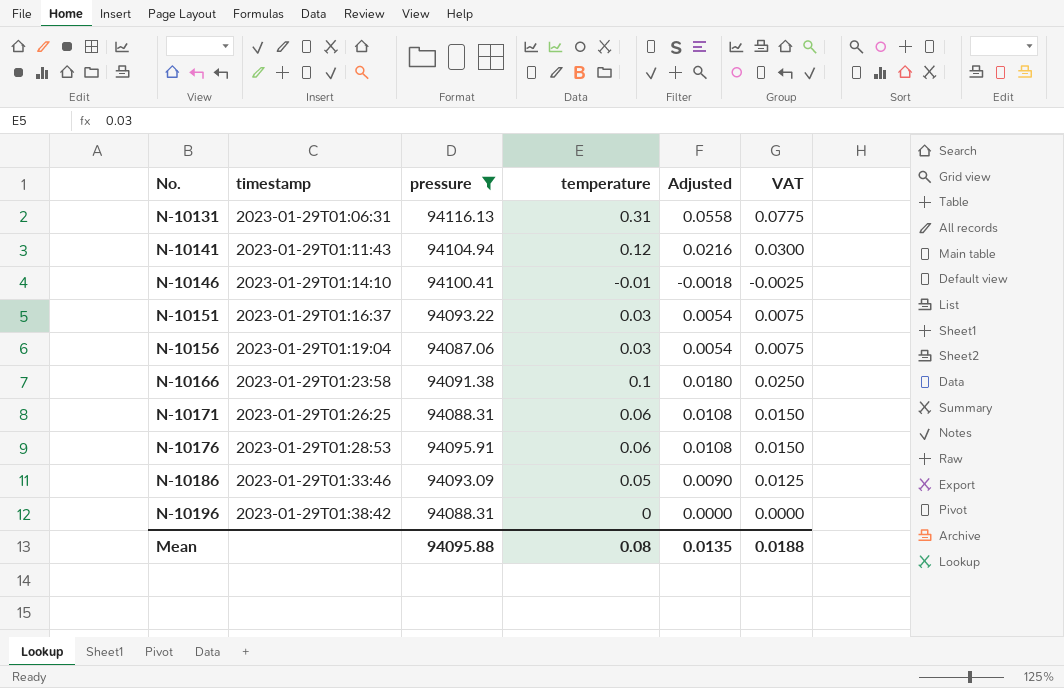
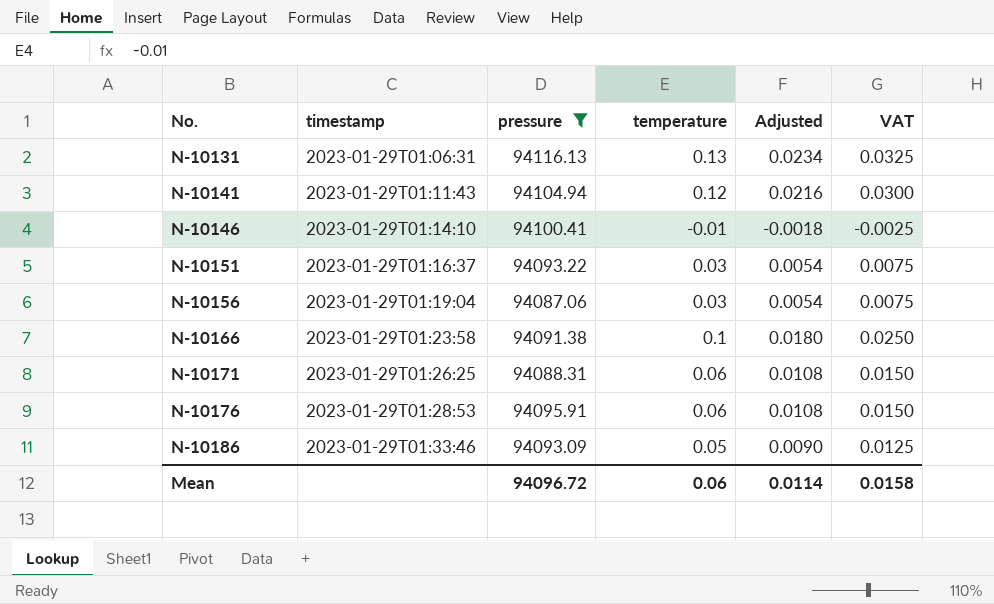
row N-10196: 2023-01-29T01:38:42 | 94088.31 | 0 | 0.0000 | 0.0000 -> none
N-10131 | temperature: 0.31 -> 0.13
N-10131 | Adjusted: 0.0558 -> 0.0234
N-10131 | VAT: 0.0775 -> 0.0325
Mean | pressure: 94095.88 -> 94096.72
Mean | temperature: 0.08 -> 0.06
Mean | Adjusted: 0.0135 -> 0.0114
Mean | VAT: 0.0188 -> 0.0158

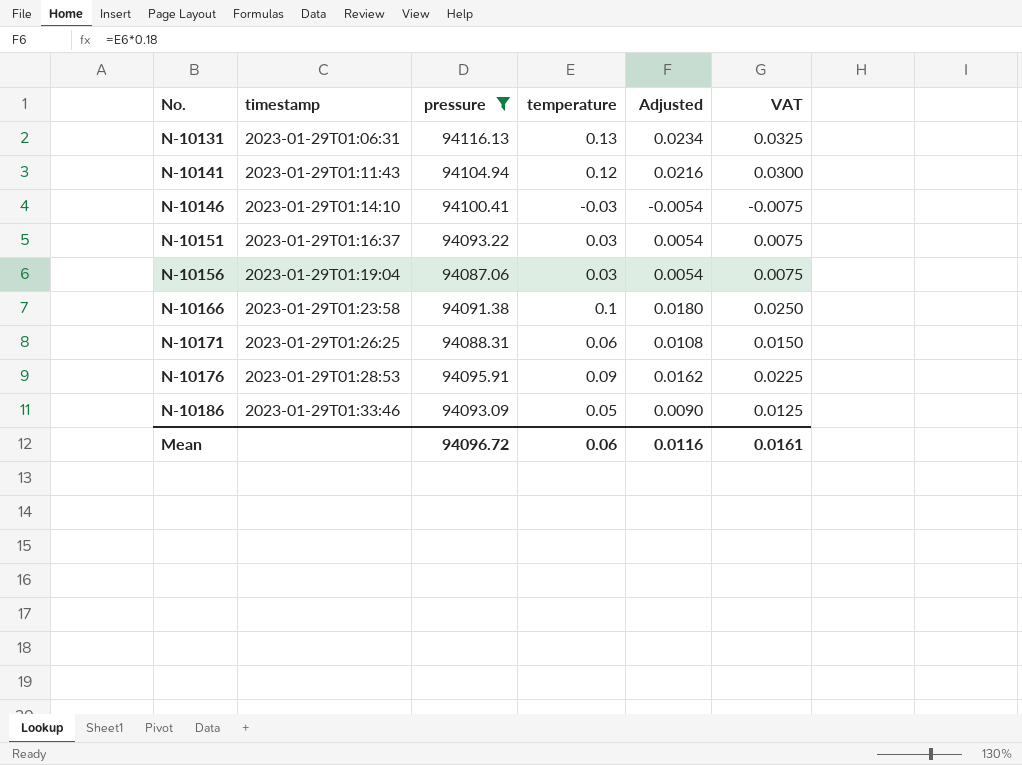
N-10146 | temperature: -0.01 -> -0.03
N-10146 | Adjusted: -0.0018 -> -0.0054
N-10146 | VAT: -0.0025 -> -0.0075
N-10176 | temperature: 0.06 -> 0.09
N-10176 | Adjusted: 0.0108 -> 0.0162
N-10176 | VAT: 0.0150 -> 0.0225
Mean | Adjusted: 0.0114 -> 0.0116
Mean | VAT: 0.0158 -> 0.0161

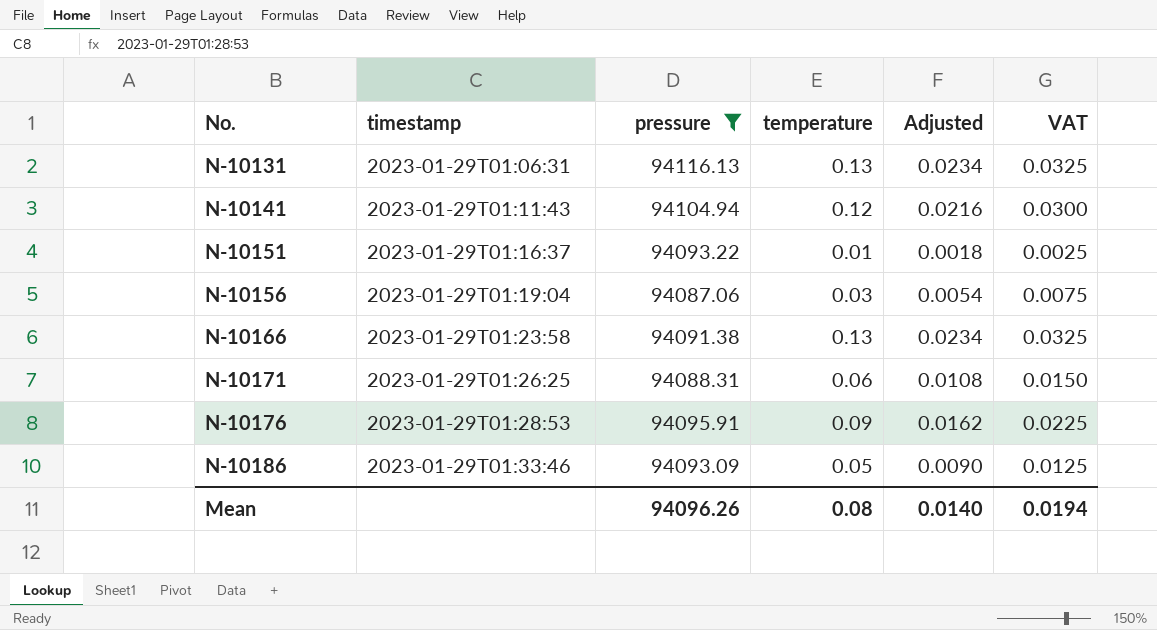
row N-10146: 2023-01-29T01:14:10 | 94100.41 | -0.03 | -0.0054 | -0.0075 -> none
N-10151 | temperature: 0.03 -> 0.01
N-10151 | Adjusted: 0.0054 -> 0.0018
N-10151 | VAT: 0.0075 -> 0.0025
N-10166 | temperature: 0.1 -> 0.13
N-10166 | Adjusted: 0.0180 -> 0.0234
N-10166 | VAT: 0.0250 -> 0.0325
Mean | pressure: 94096.72 -> 94096.26
Mean | temperature: 0.06 -> 0.08
Mean | Adjusted: 0.0116 -> 0.0140
Mean | VAT: 0.0161 -> 0.0194

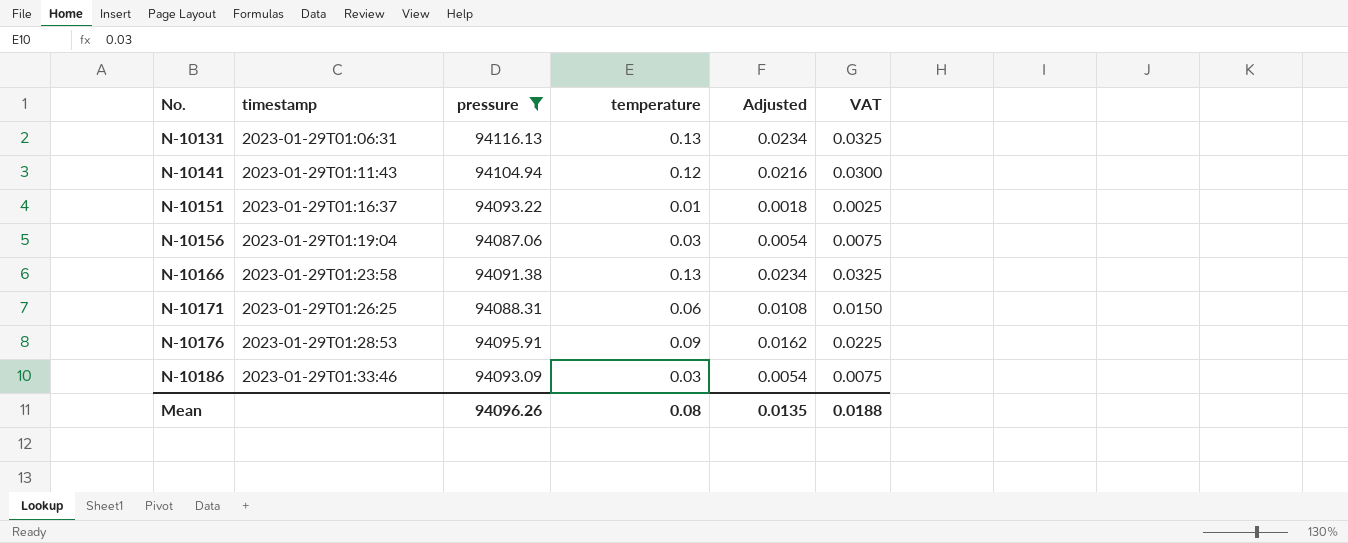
N-10186 | temperature: 0.05 -> 0.03
N-10186 | Adjusted: 0.0090 -> 0.0054
N-10186 | VAT: 0.0125 -> 0.0075
Mean | Adjusted: 0.0140 -> 0.0135
Mean | VAT: 0.0194 -> 0.0188

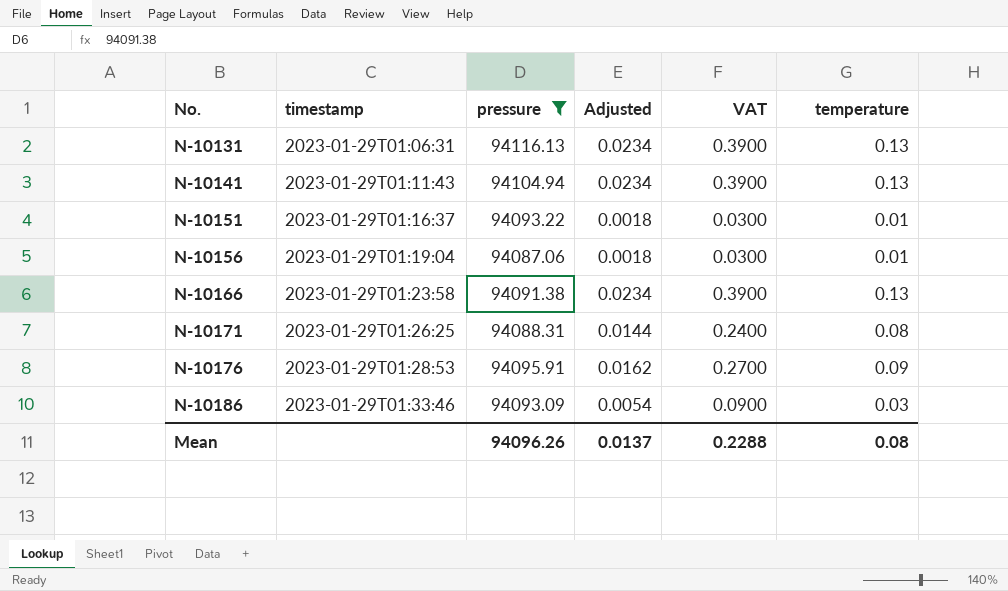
column VAT | formula: [temperature] * 0.25 -> [temperature] * 3
column temperature | position: 4 -> 6
N-10141 | Adjusted: 0.0216 -> 0.0234
N-10141 | temperature: 0.12 -> 0.13
N-10156 | Adjusted: 0.0054 -> 0.0018
N-10156 | temperature: 0.03 -> 0.01
N-10171 | Adjusted: 0.0108 -> 0.0144
N-10171 | temperature: 0.06 -> 0.08
Mean | Adjusted: 0.0135 -> 0.0137
Mean | VAT: 0.0188 -> 0.2288

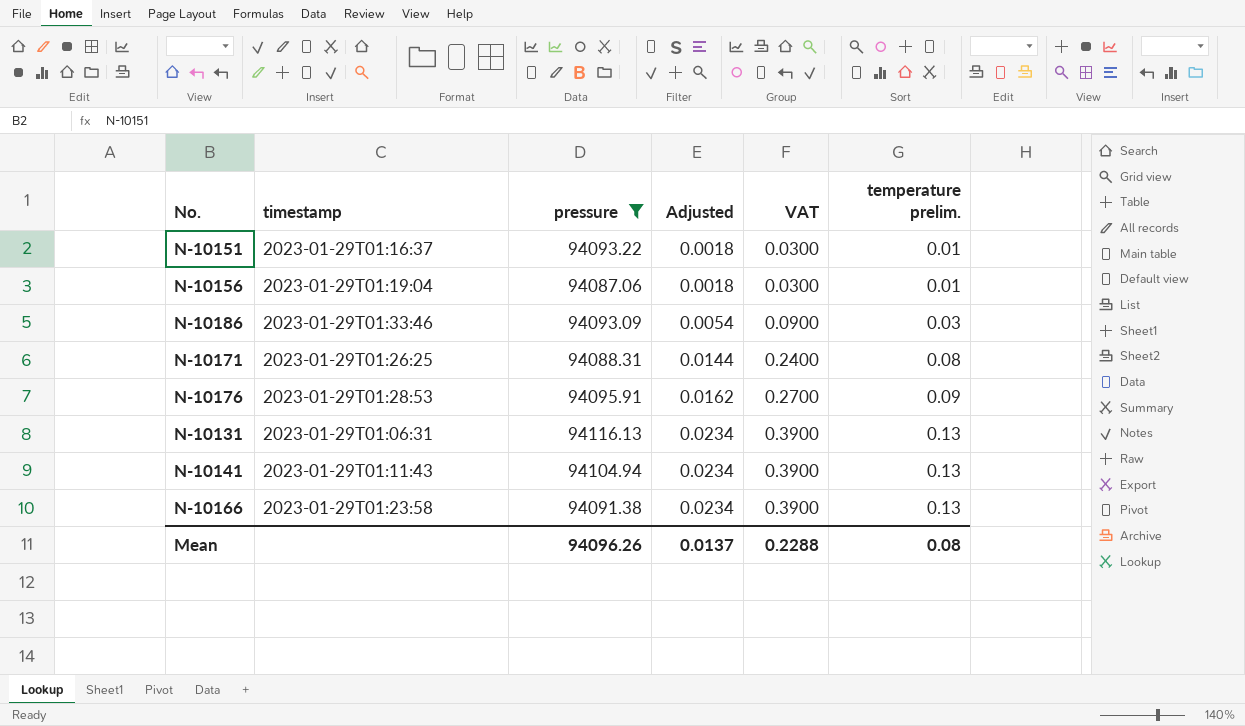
row order: No. ascending -> Adjusted ascending
column name: temperature -> temperature prelim.

